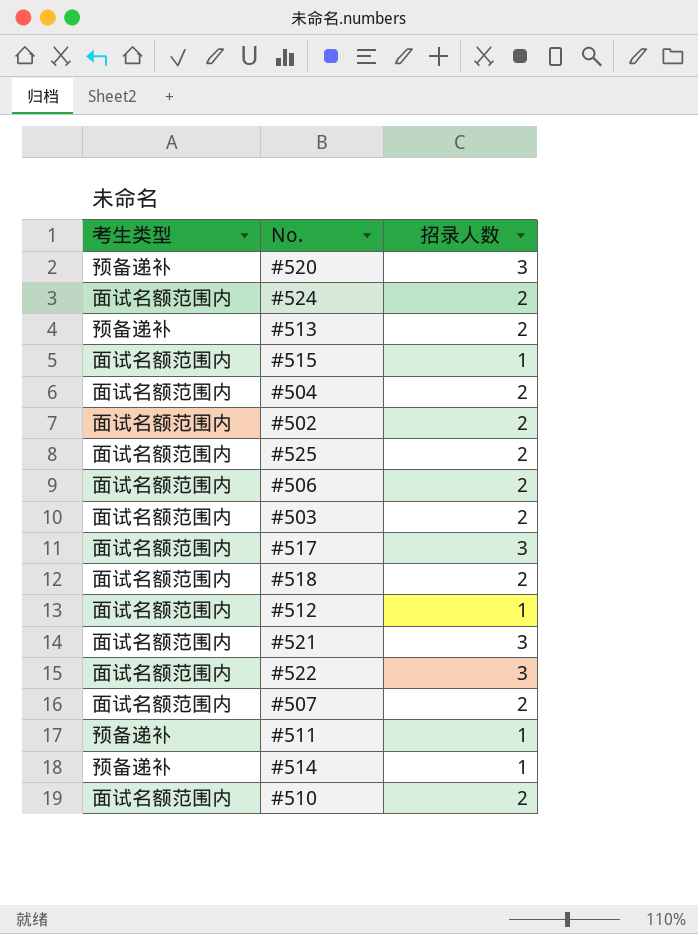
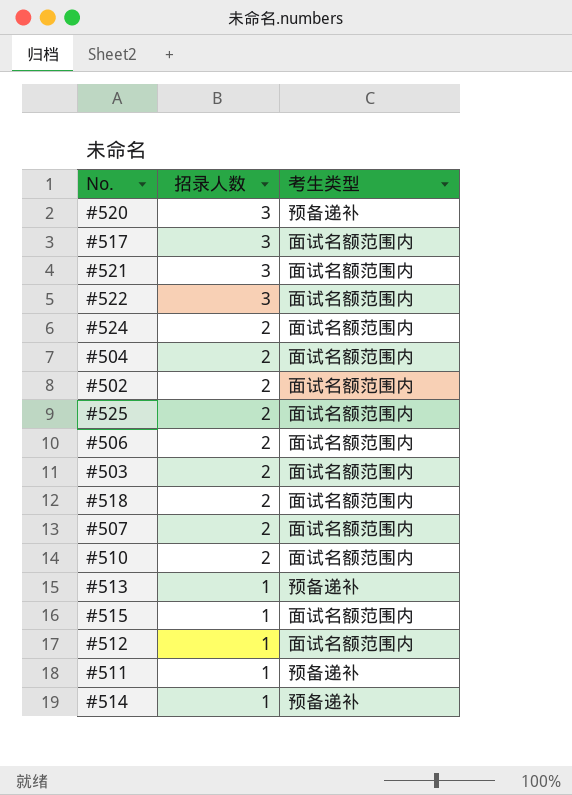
row order: none -> 招录人数 descending
column 考生类型 | position: 1 -> 3
#513 | 招录人数: 2 -> 1

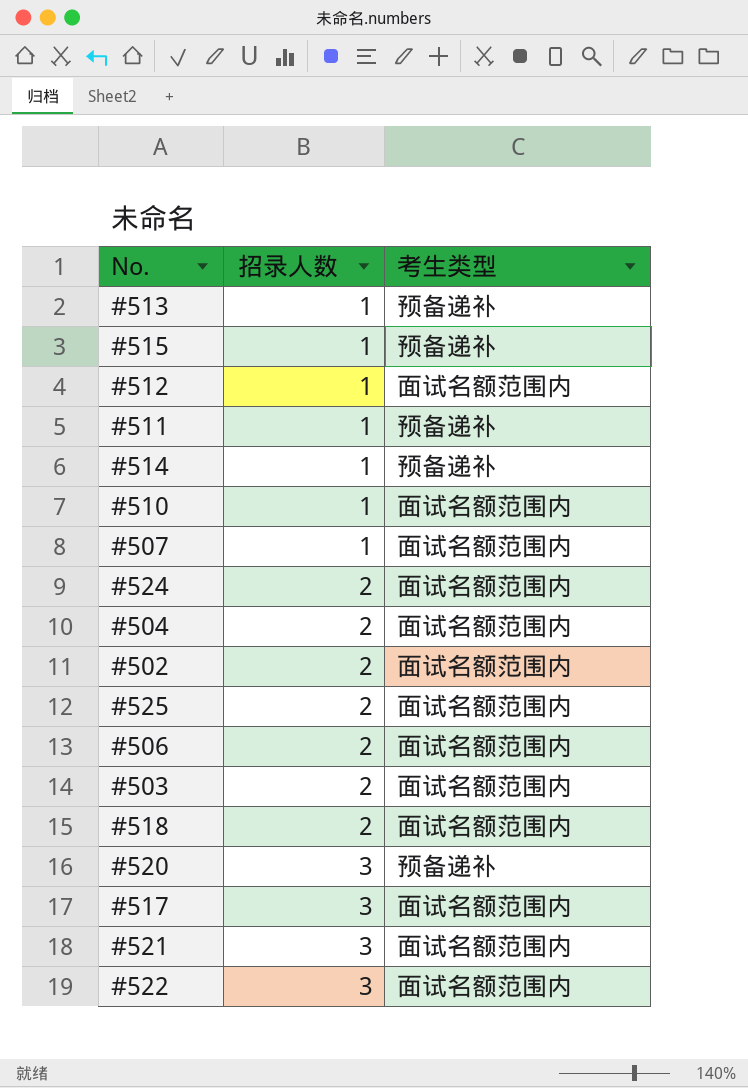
row order: 招录人数 descending -> 招录人数 ascending
#515 | 考生类型: 面试名额范围内 -> 预备递补
#510 | 招录人数: 2 -> 1
#507 | 招录人数: 2 -> 1

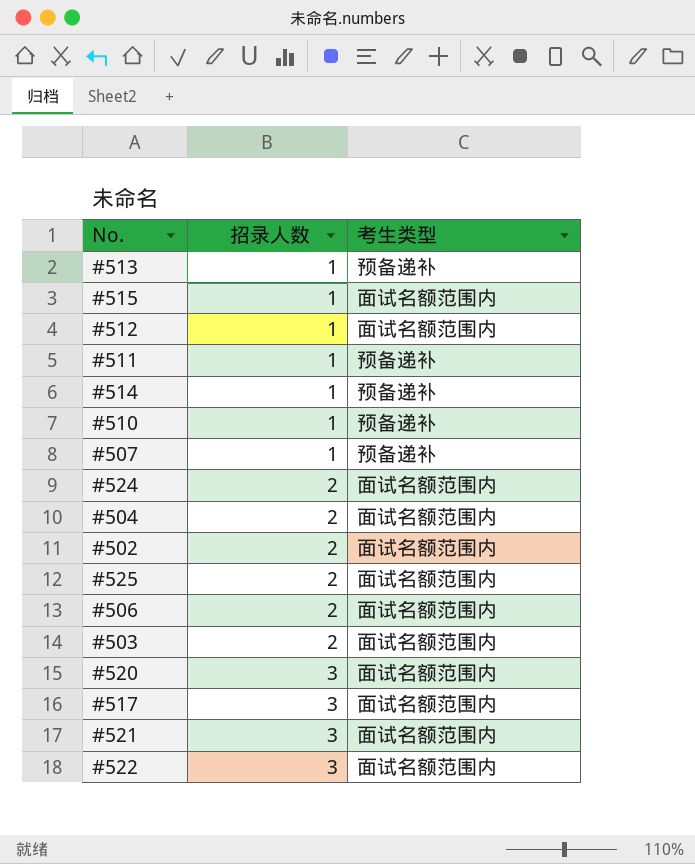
row #518: 2 | 面试名额范围内 -> none
#515 | 考生类型: 预备递补 -> 面试名额范围内
#510 | 考生类型: 面试名额范围内 -> 预备递补
#507 | 考生类型: 面试名额范围内 -> 预备递补
#520 | 考生类型: 预备递补 -> 面试名额范围内

